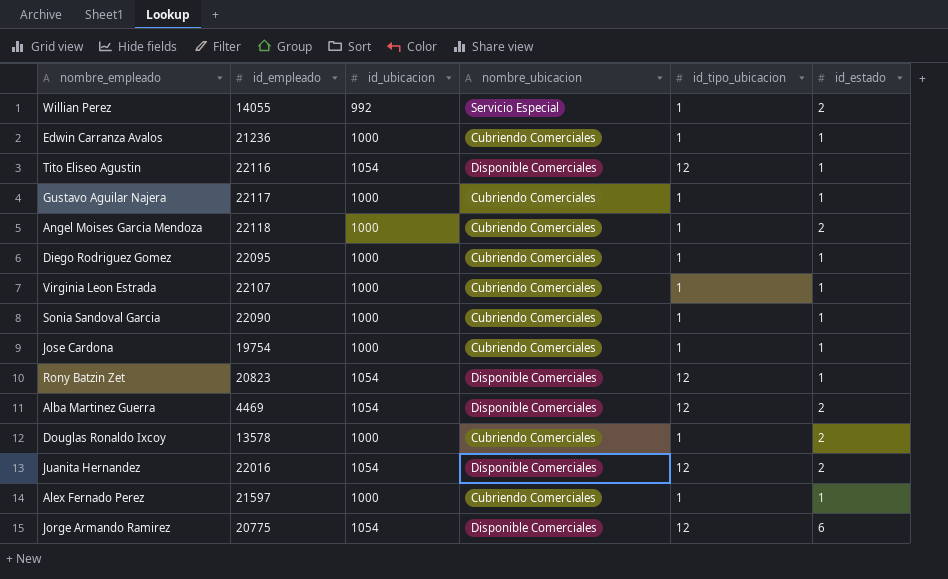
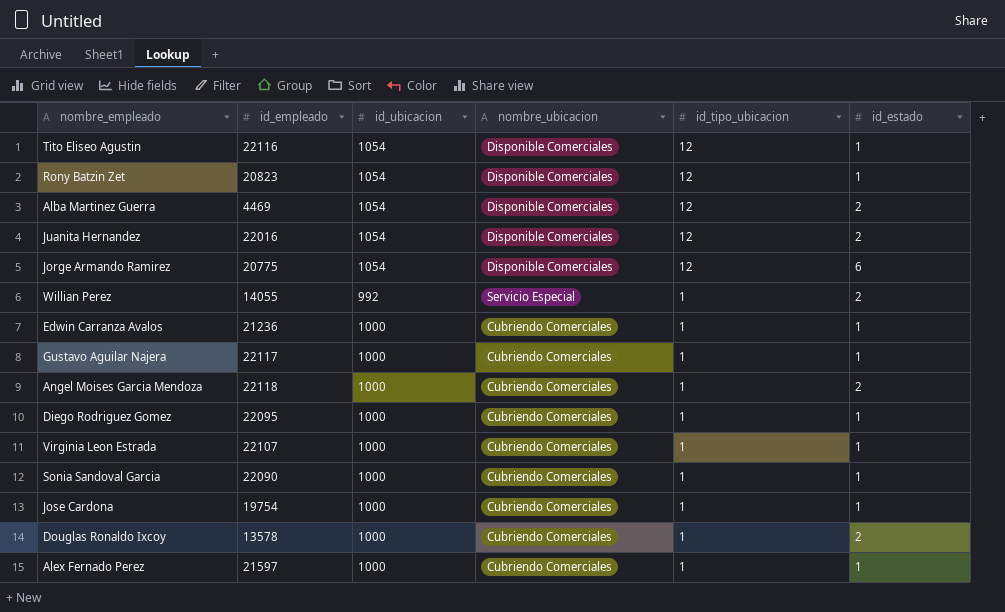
row order: none -> id_tipo_ubicacion descending

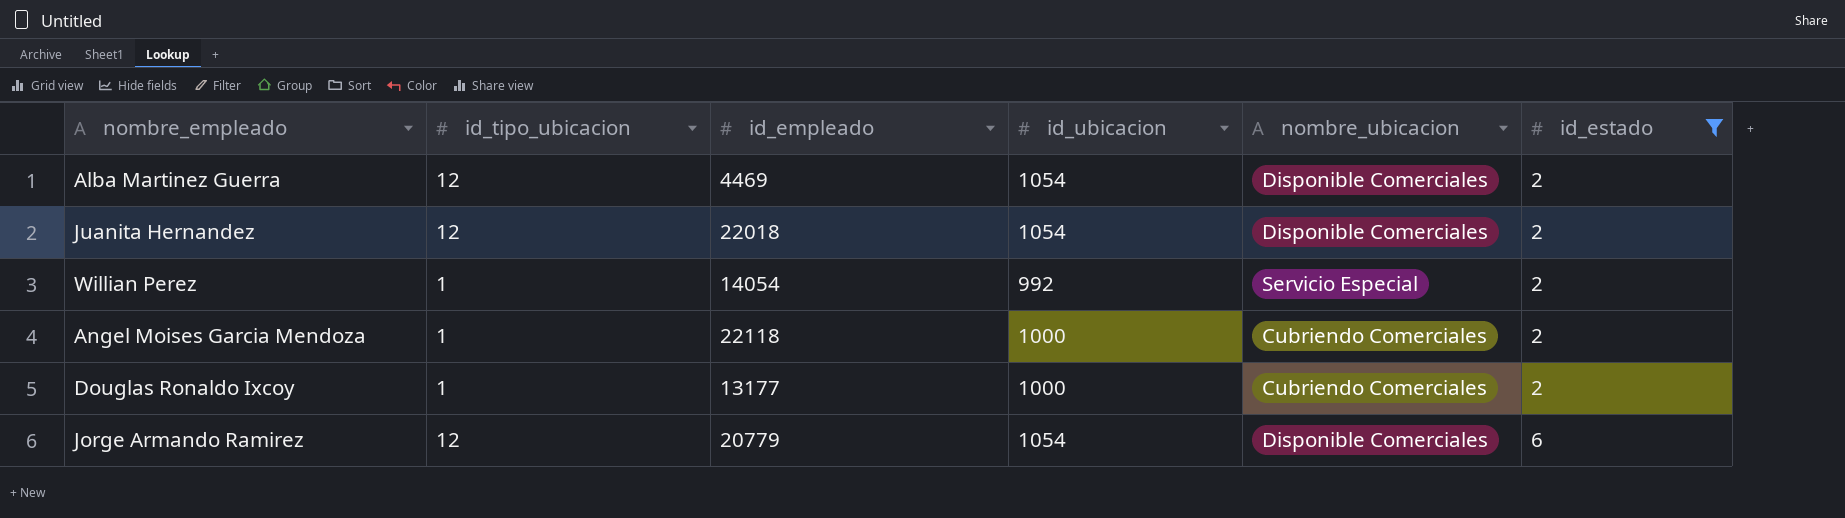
filter: none -> id_estado != 1
row order: id_tipo_ubicacion descending -> id_estado ascending
column id_tipo_ubicacion | position: 5 -> 2
Juanita Hernandez | id_empleado: 22016 -> 22018
Willian Perez | id_empleado: 14055 -> 14054
Douglas Ronaldo Ixcoy | id_empleado: 13578 -> 13177
Jorge Armando Ramirez | id_empleado: 20775 -> 20779

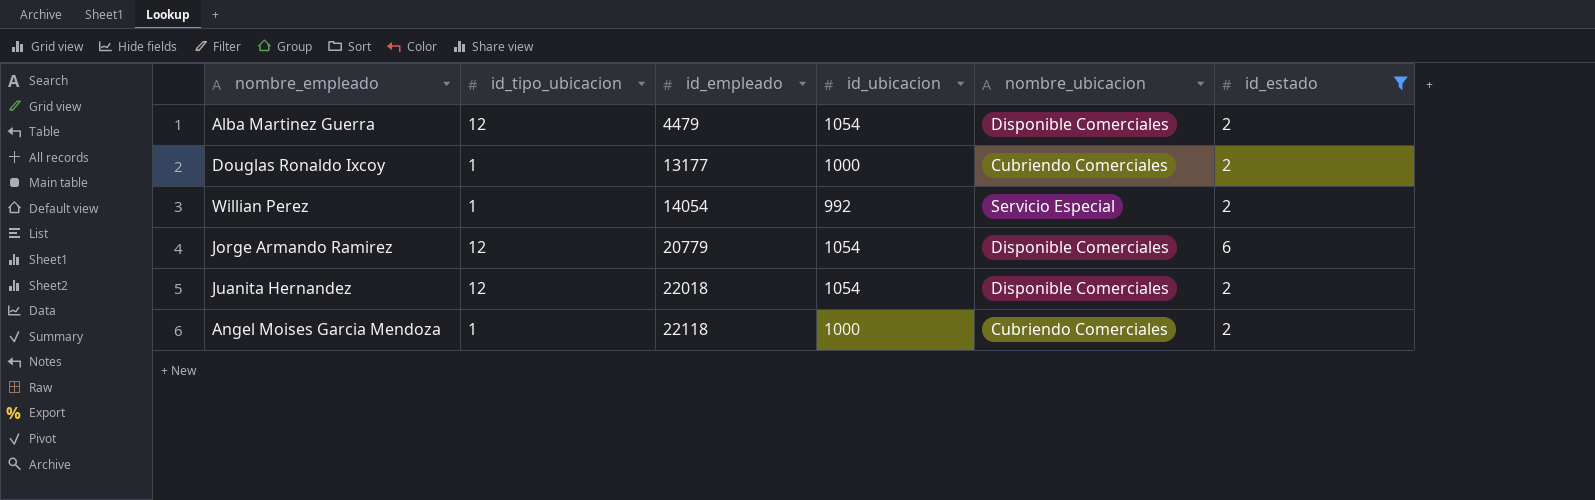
row order: id_estado ascending -> id_empleado ascending
Alba Martinez Guerra | id_empleado: 4469 -> 4479

